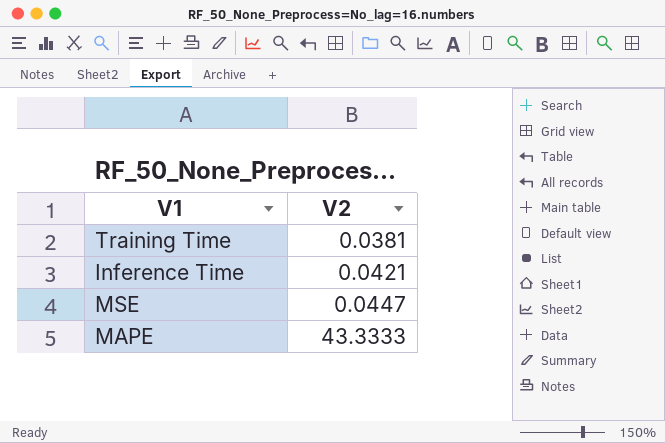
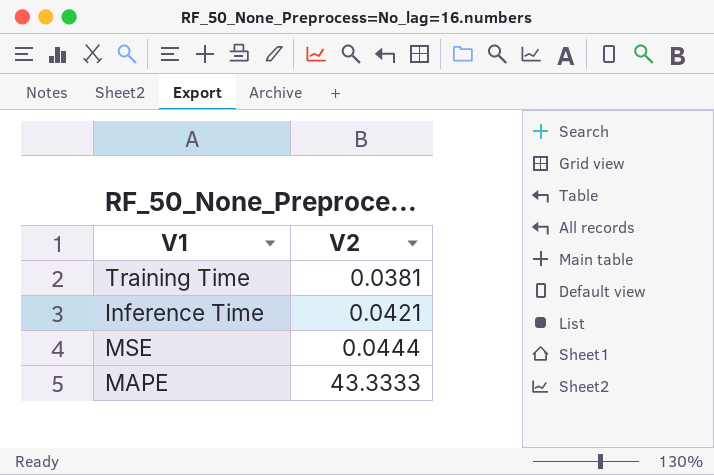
MSE | V2: 0.0447 -> 0.0444

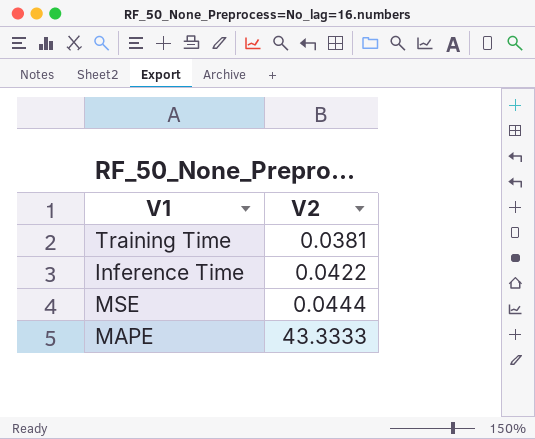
Inference Time | V2: 0.0421 -> 0.0422

